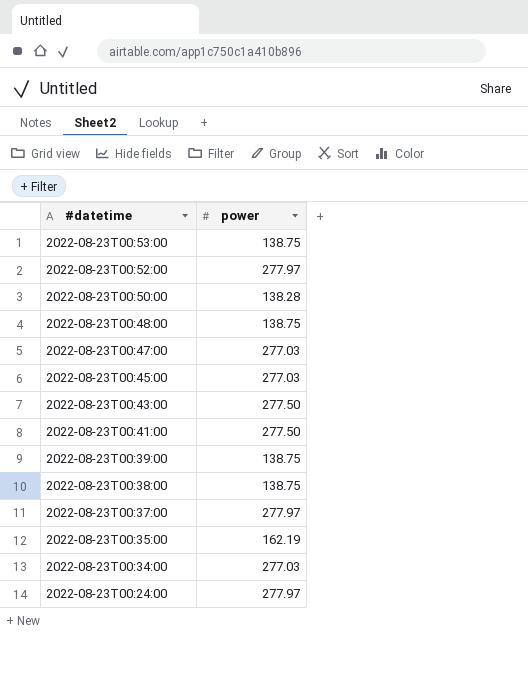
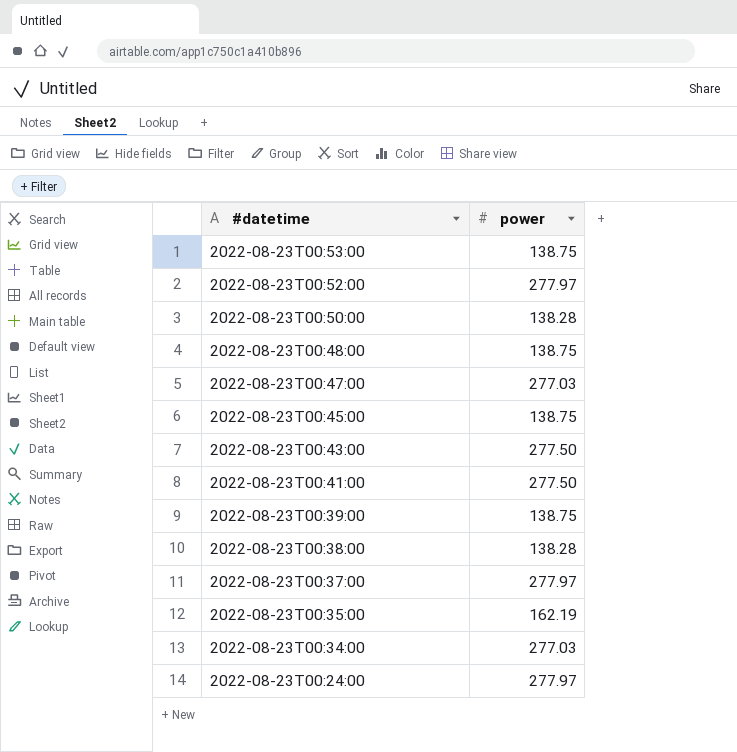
2022-08-23T00:45:00 | power: 277.03 -> 138.75
2022-08-23T00:38:00 | power: 138.75 -> 138.28

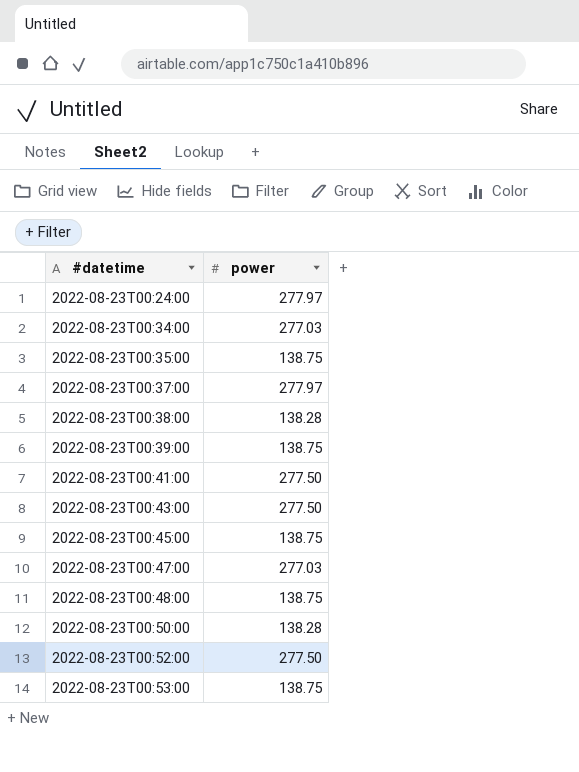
row order: #datetime descending -> #datetime ascending
2022-08-23T00:35:00 | power: 162.19 -> 138.75
2022-08-23T00:52:00 | power: 277.97 -> 277.50

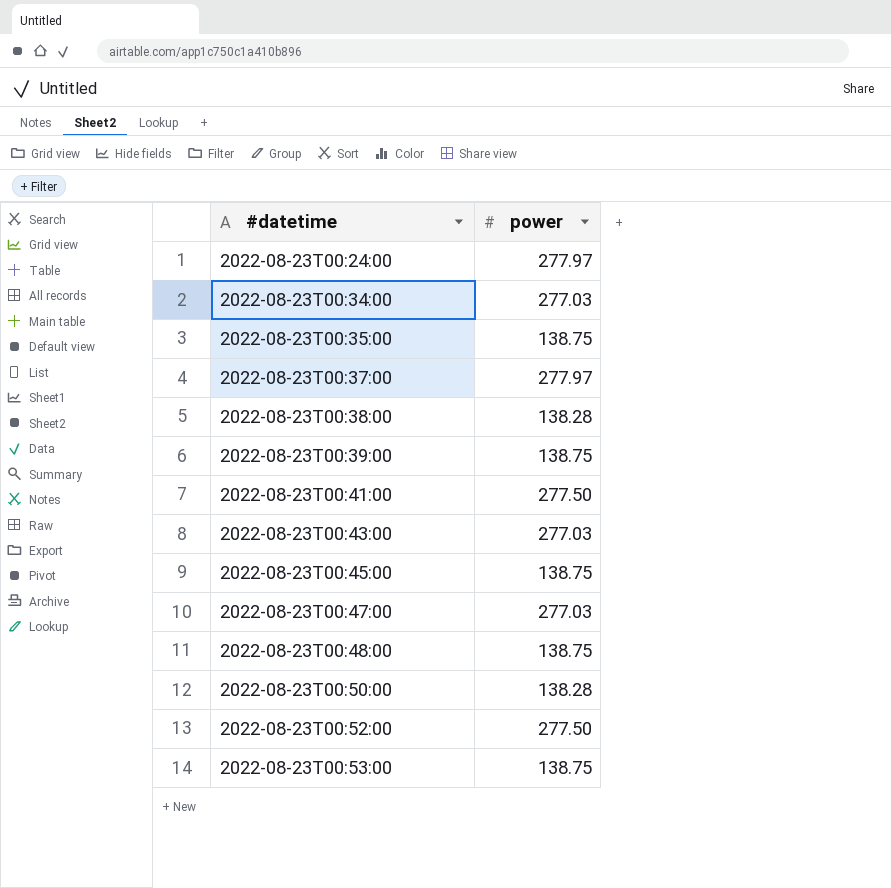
2022-08-23T00:43:00 | power: 277.50 -> 277.03

